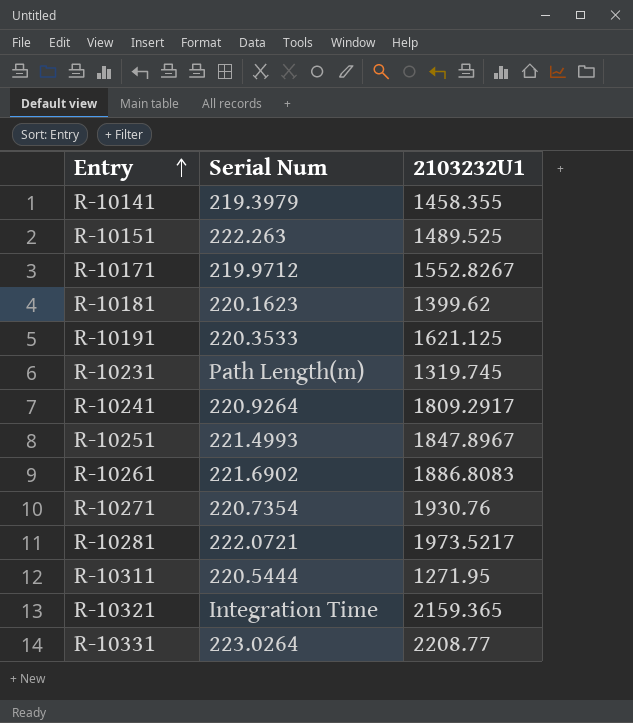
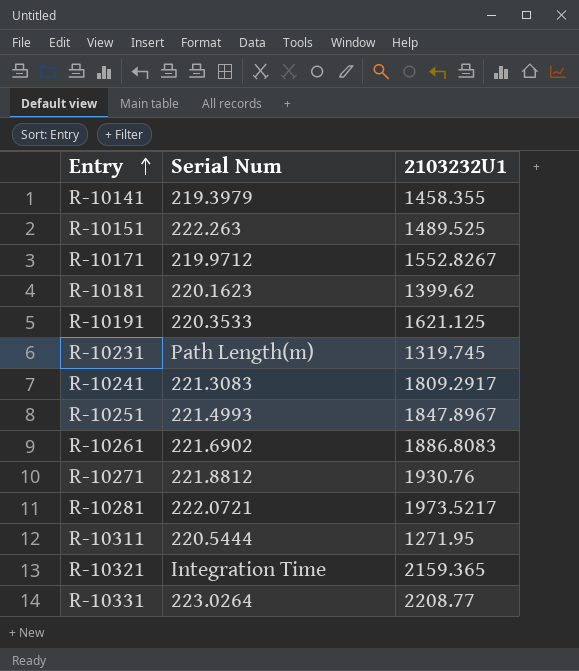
R-10241 | Serial Num: 220.9264 -> 221.3083
R-10271 | Serial Num: 220.7354 -> 221.8812

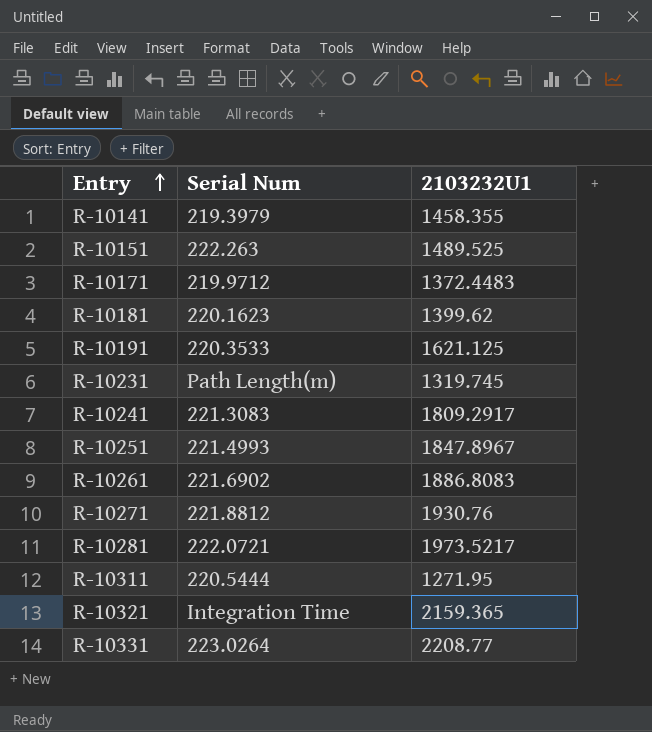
R-10171 | 2103232U1: 1552.8267 -> 1372.4483

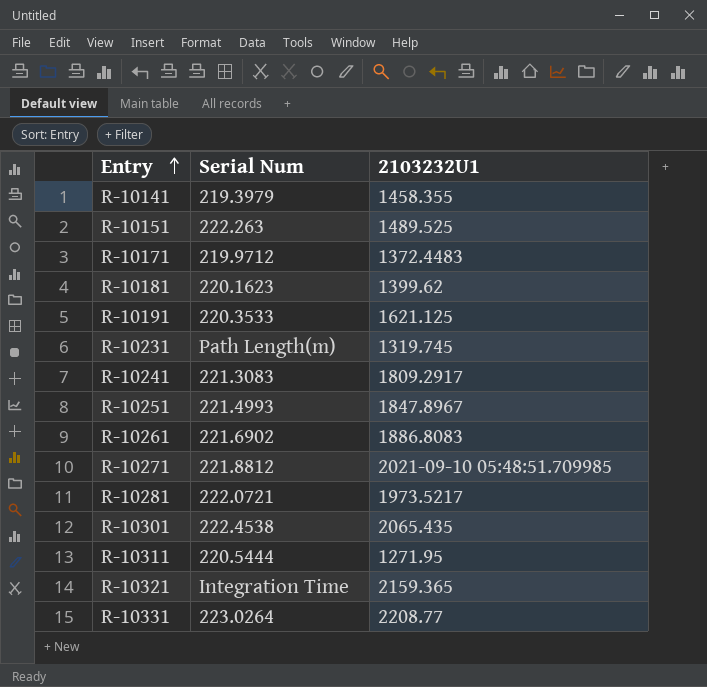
R-10271 | 2103232U1: 1930.76 -> 2021-09-10 05:48:51.709985
row R-10301: none -> 222.4538 | 2065.435

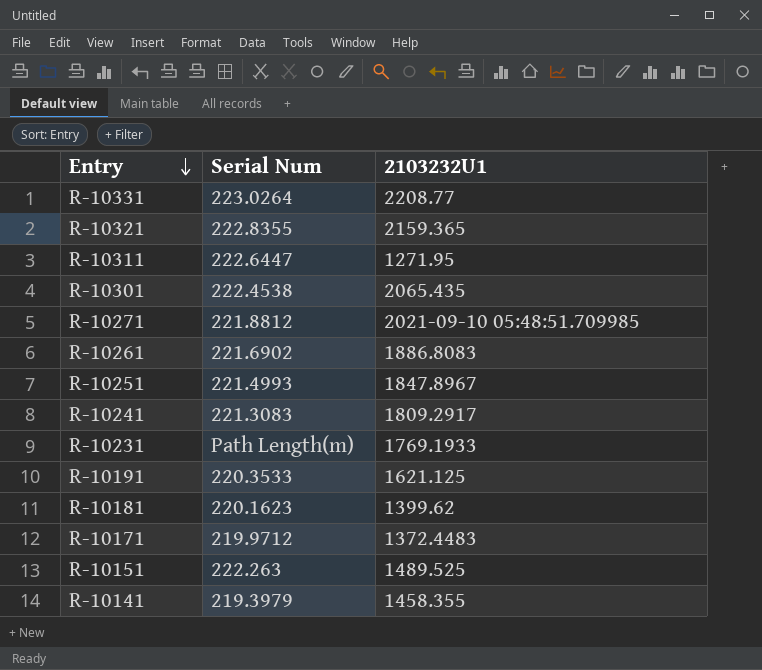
row order: Entry ascending -> Entry descending
row R-10281: 222.0721 | 1973.5217 -> none
R-10321 | Serial Num: Integration Time -> 222.8355
R-10311 | Serial Num: 220.5444 -> 222.6447
R-10231 | 2103232U1: 1319.745 -> 1769.1933

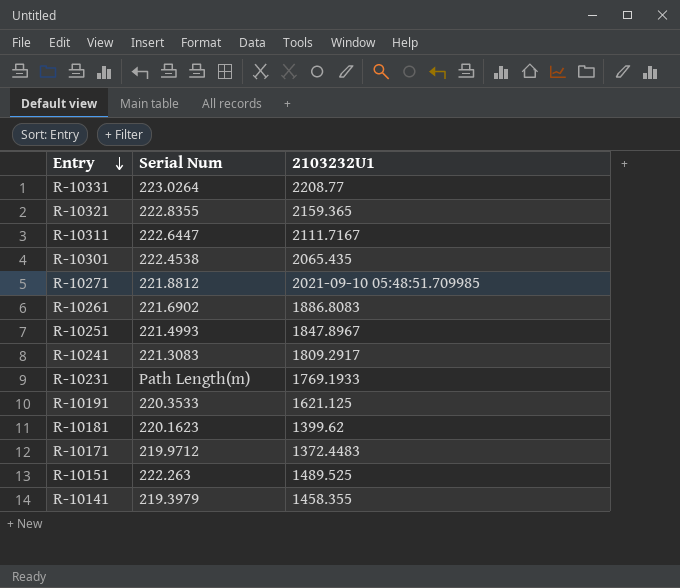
R-10311 | 2103232U1: 1271.95 -> 2111.7167

